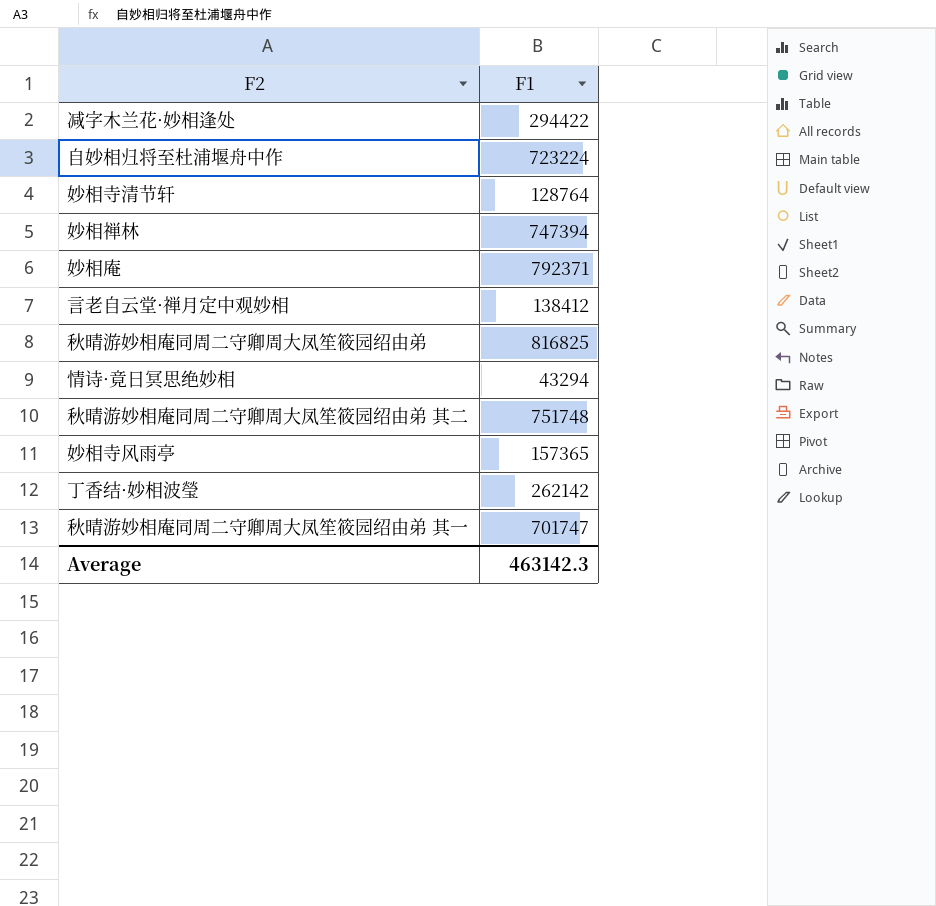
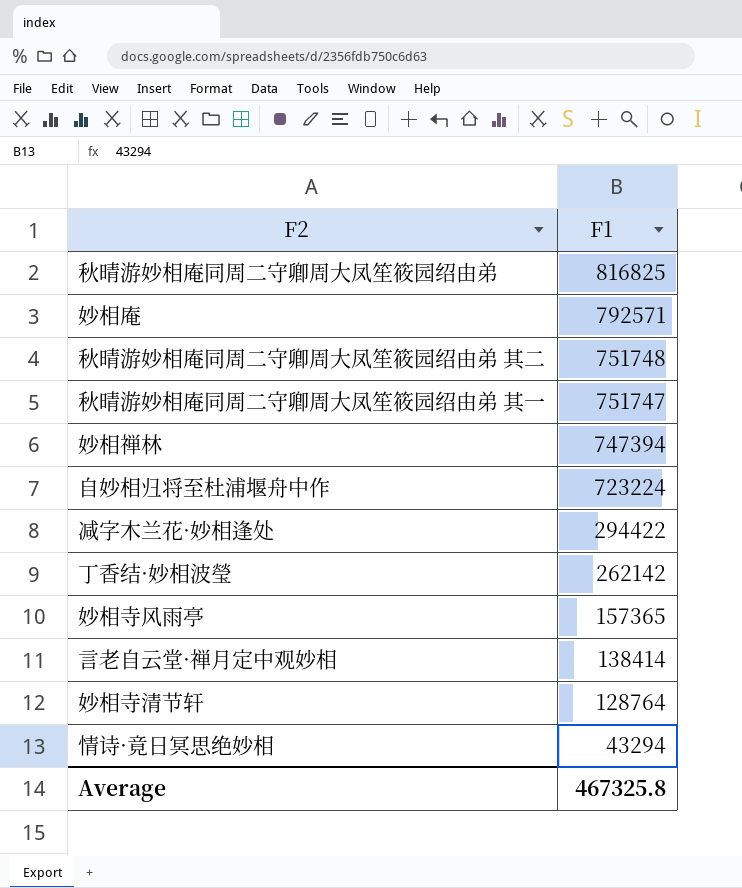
row order: none -> F1 descending
妙相庵 | F1: 792371 -> 792571
秋晴游妙相庵同周二守卿周大凤笙筱园绍由弟 其一 | F1: 701747 -> 751747
言老自云堂·禅月定中观妙相 | F1: 138412 -> 138414
Average | F1: 463142.3 -> 467325.8

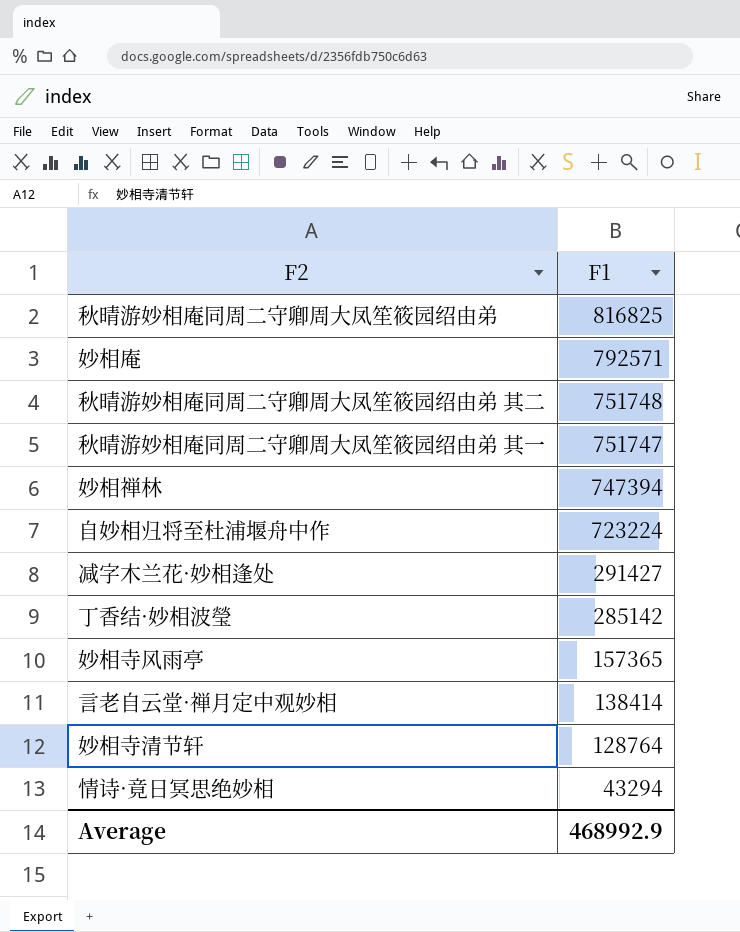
减字木兰花·妙相逢处 | F1: 294422 -> 291427
丁香结·妙相波瑩 | F1: 262142 -> 285142
Average | F1: 467325.8 -> 468992.9

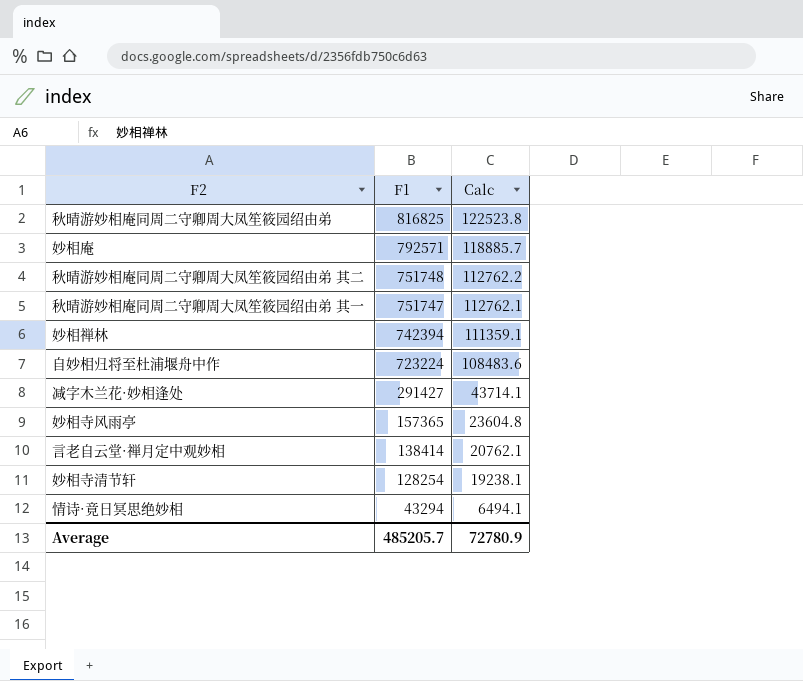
column Calc | formula: none -> [F1] * 0.15
row 丁香结·妙相波瑩: 285142 -> none
妙相禅林 | F1: 747394 -> 742394
妙相寺清节轩 | F1: 128764 -> 128254
Average | F1: 468992.9 -> 485205.7

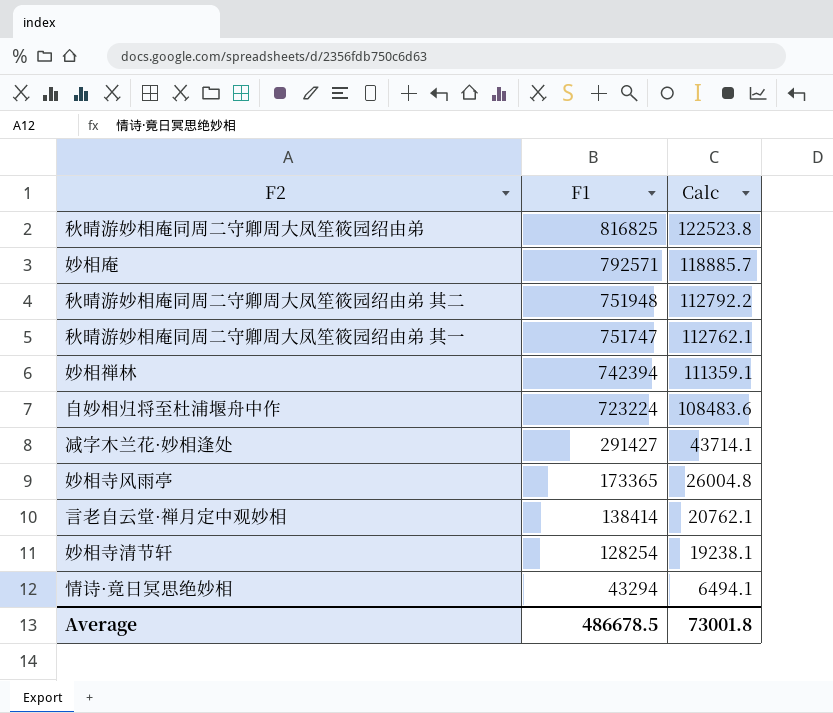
秋晴游妙相庵同周二守卿周大凤笙筱园绍由弟 其二 | F1: 751748 -> 751948
秋晴游妙相庵同周二守卿周大凤笙筱园绍由弟 其二 | Calc: 112762.2 -> 112792.2
妙相寺风雨亭 | F1: 157365 -> 173365
妙相寺风雨亭 | Calc: 23604.8 -> 26004.8
Average | F1: 485205.7 -> 486678.5
Average | Calc: 72780.9 -> 73001.8

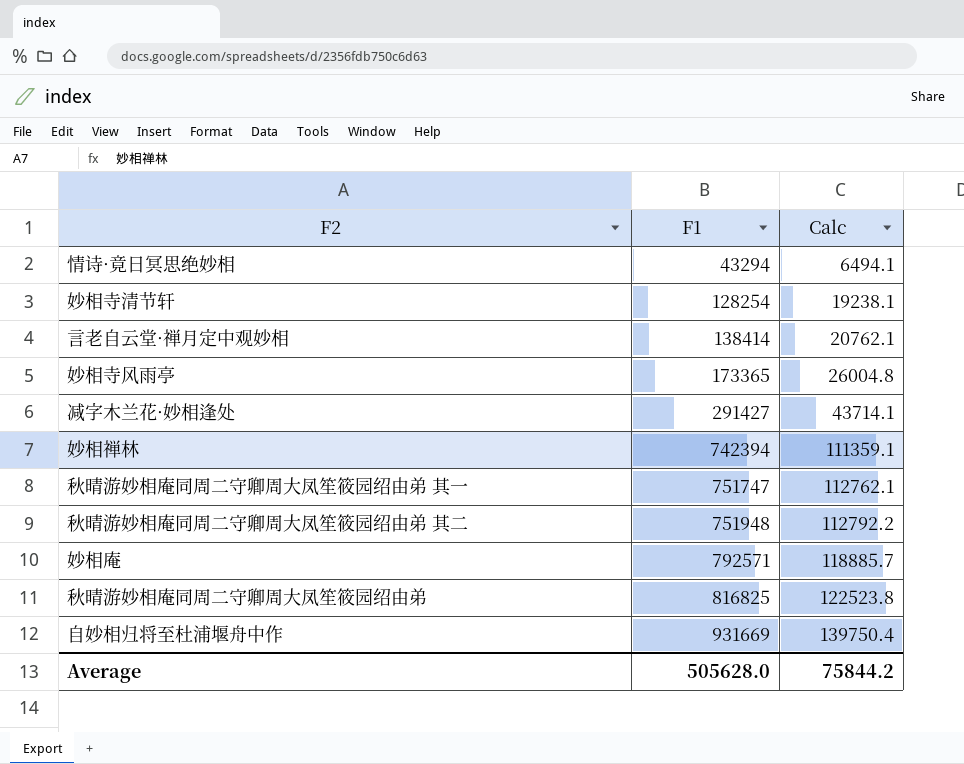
row order: F1 descending -> F1 ascending
自妙相归将至杜浦堰舟中作 | F1: 723224 -> 931669
自妙相归将至杜浦堰舟中作 | Calc: 108483.6 -> 139750.4
Average | F1: 486678.5 -> 505628.0
Average | Calc: 73001.8 -> 75844.2

